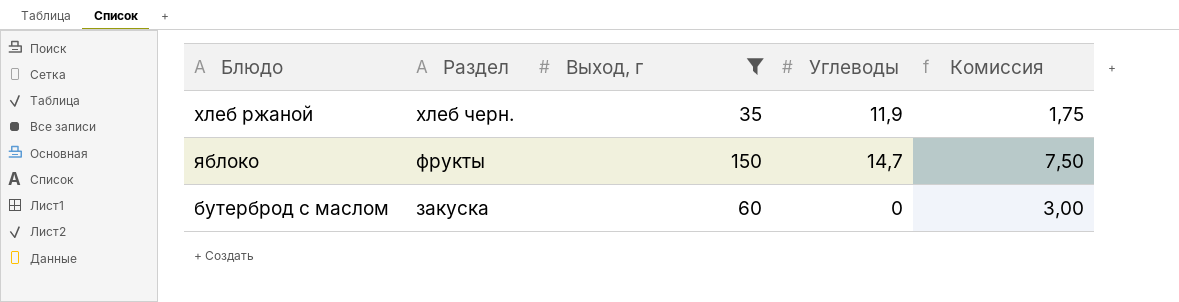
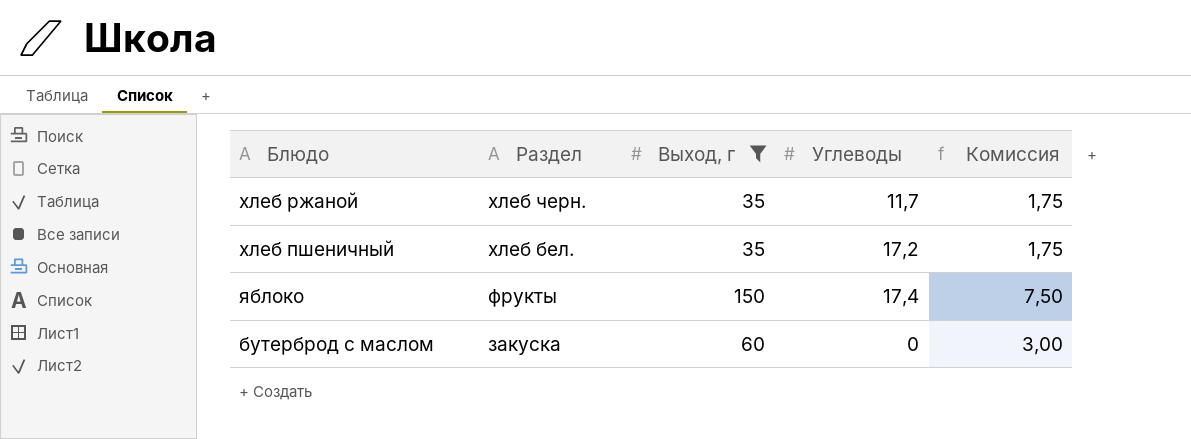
хлеб ржаной | Углеводы: 11,9 -> 11,7
row хлеб пшеничный: none -> хлеб бел. | 35 | 17,2 | 1,75
яблоко | Углеводы: 14,7 -> 17,4

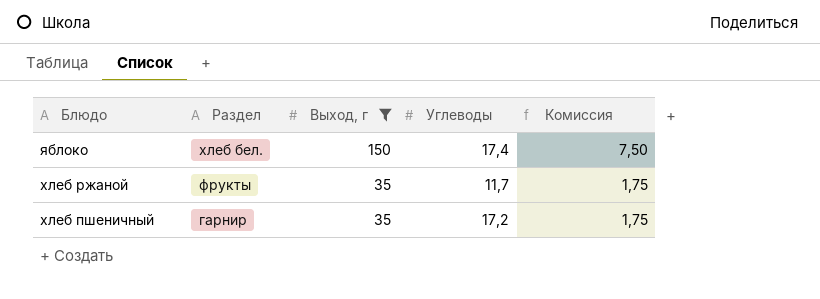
row order: Раздел descending -> Блюдо descending
row бутерброд с маслом: закуска | 60 | 0 | 3,00 -> none
яблоко | Раздел: фрукты -> хлеб бел.
хлеб ржаной | Раздел: хлеб черн. -> фрукты
хлеб пшеничный | Раздел: хлеб бел. -> гарнир

